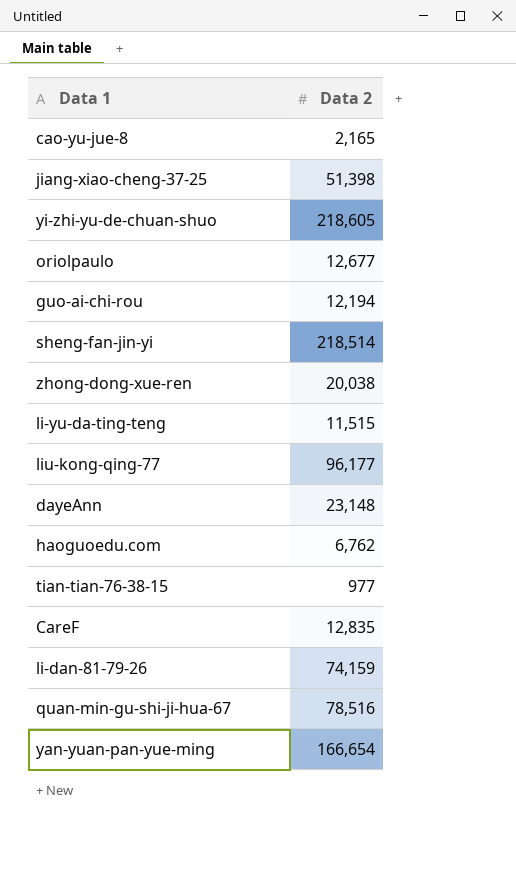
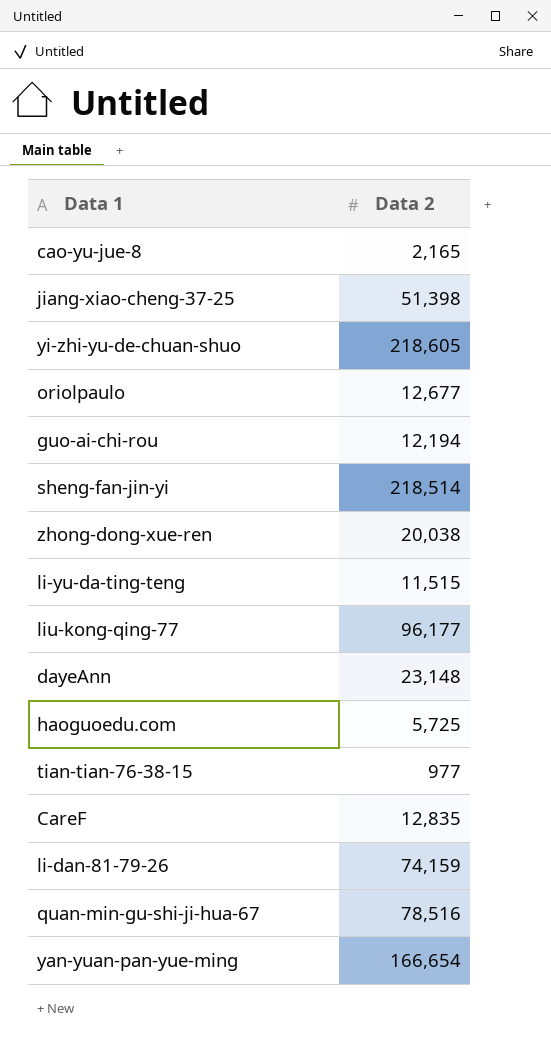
haoguoedu.com | Data 2: 6,762 -> 5,725

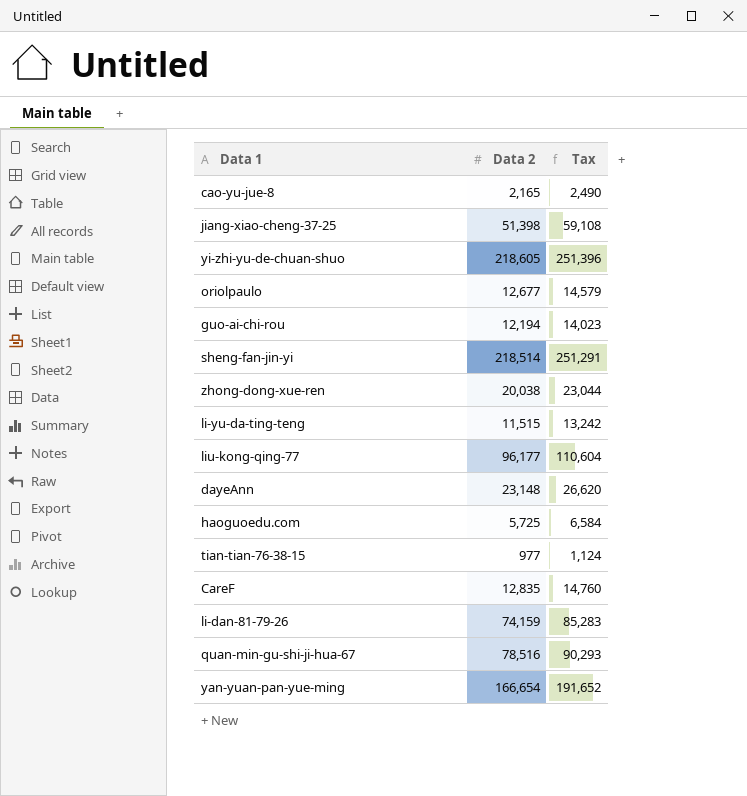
column Tax | formula: none -> [Data 2] * 1.15

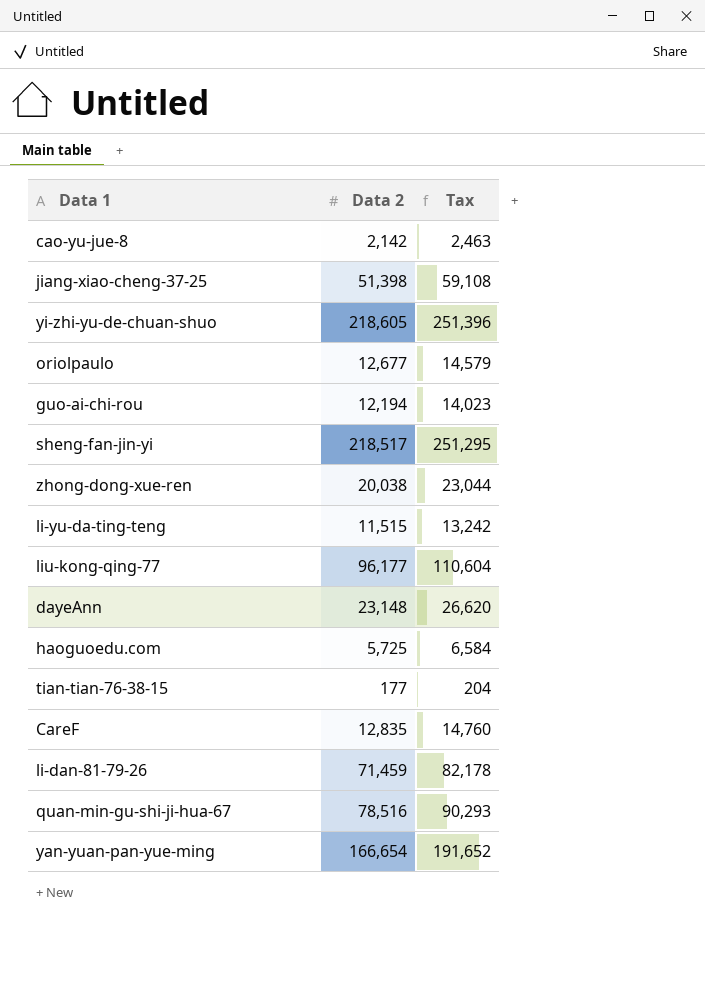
cao-yu-jue-8 | Data 2: 2,165 -> 2,142
cao-yu-jue-8 | Tax: 2,490 -> 2,463
sheng-fan-jin-yi | Data 2: 218,514 -> 218,517
sheng-fan-jin-yi | Tax: 251,291 -> 251,295
tian-tian-76-38-15 | Data 2: 977 -> 177
tian-tian-76-38-15 | Tax: 1,124 -> 204
li-dan-81-79-26 | Data 2: 74,159 -> 71,459
li-dan-81-79-26 | Tax: 85,283 -> 82,178

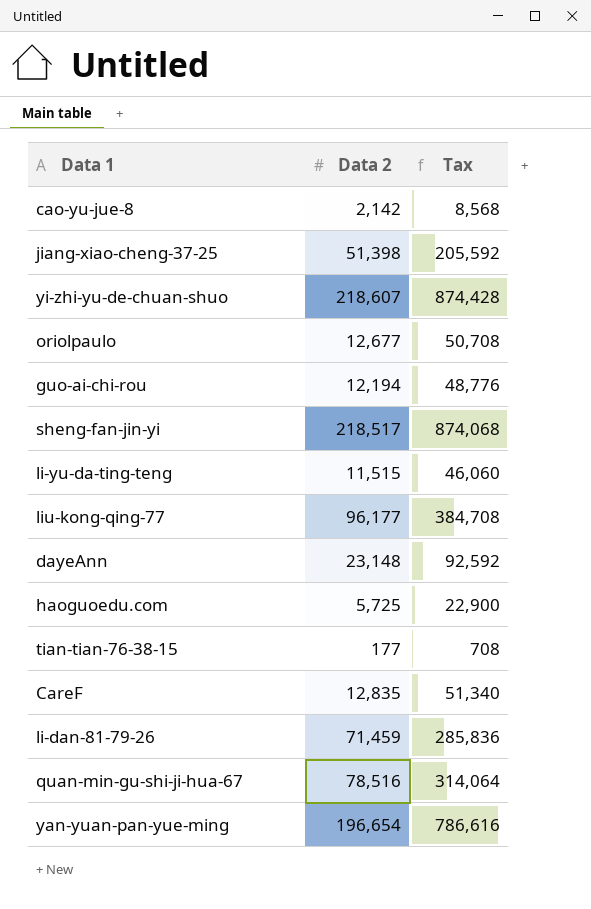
column Tax | formula: [Data 2] * 1.15 -> [Data 2] * 4
row zhong-dong-xue-ren: 20,038 | 23,044 -> none
yi-zhi-yu-de-chuan-shuo | Data 2: 218,605 -> 218,607
yan-yuan-pan-yue-ming | Data 2: 166,654 -> 196,654

